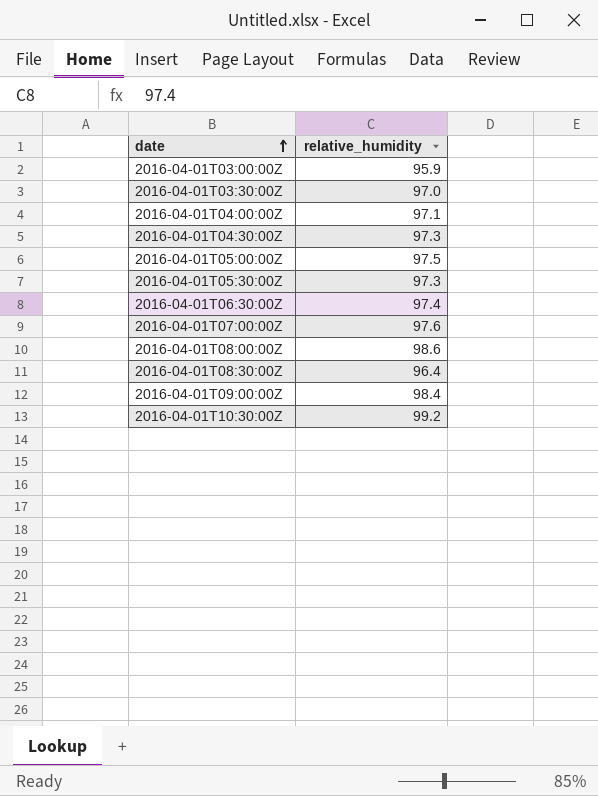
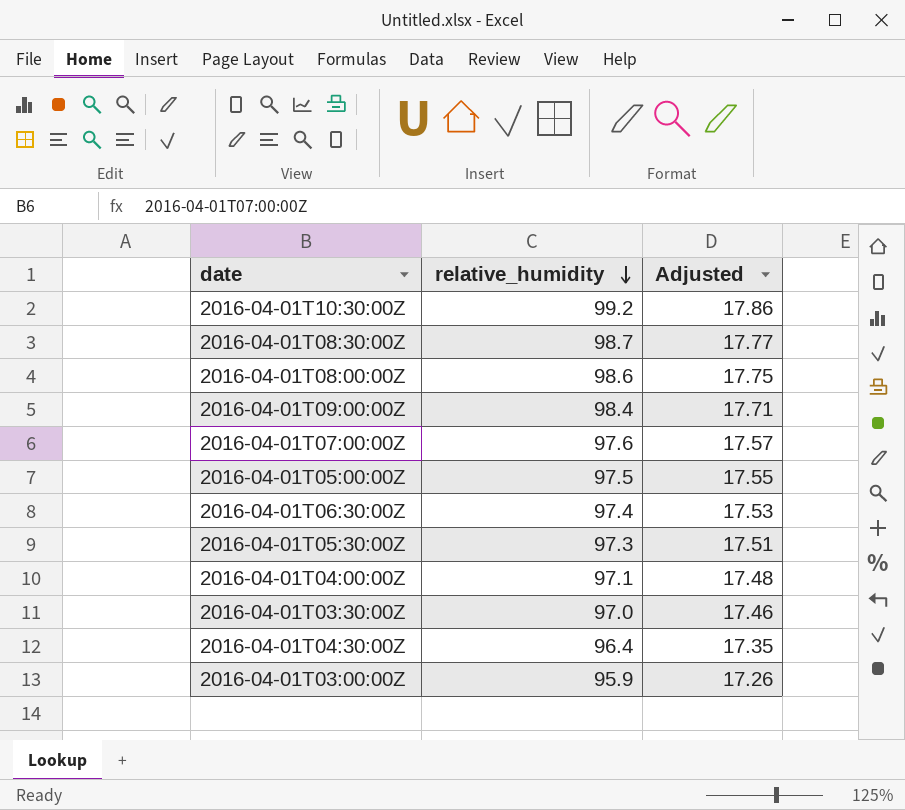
row order: date ascending -> relative_humidity descending
column Adjusted | formula: none -> [relative_humidity] * 0.18
2016-04-01T08:30:00Z | relative_humidity: 96.4 -> 98.7
2016-04-01T04:30:00Z | relative_humidity: 97.3 -> 96.4

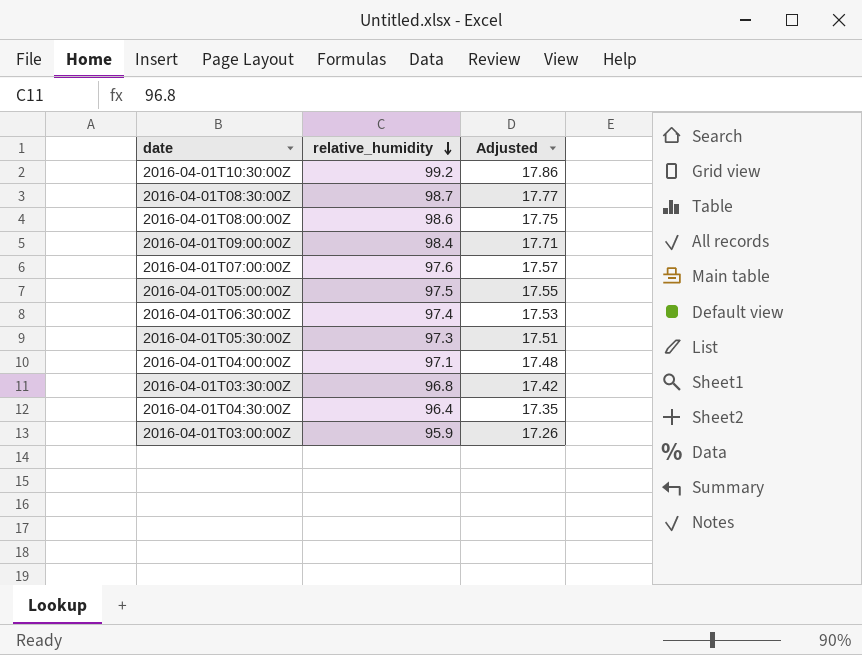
2016-04-01T03:30:00Z | relative_humidity: 97.0 -> 96.8
2016-04-01T03:30:00Z | Adjusted: 17.46 -> 17.42

